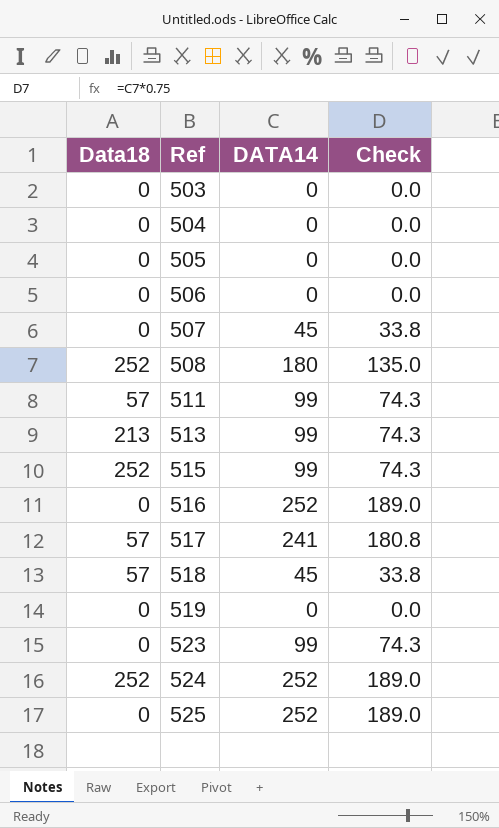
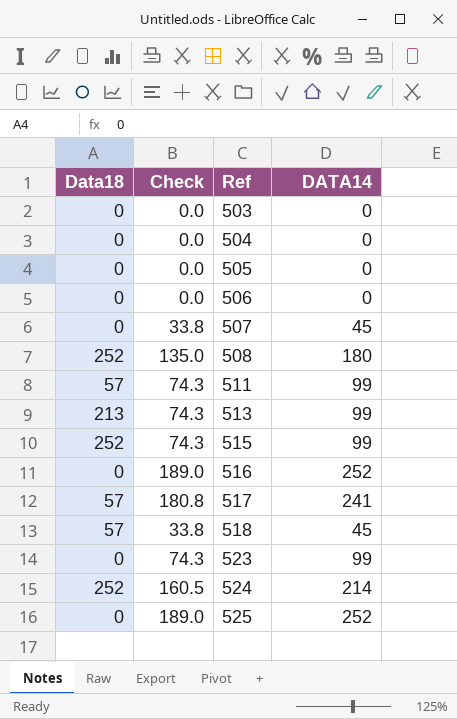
column Check | position: 4 -> 2
row 519: 0 | 0 | 0.0 -> none
524 | Check: 189.0 -> 160.5
524 | DATA14: 252 -> 214

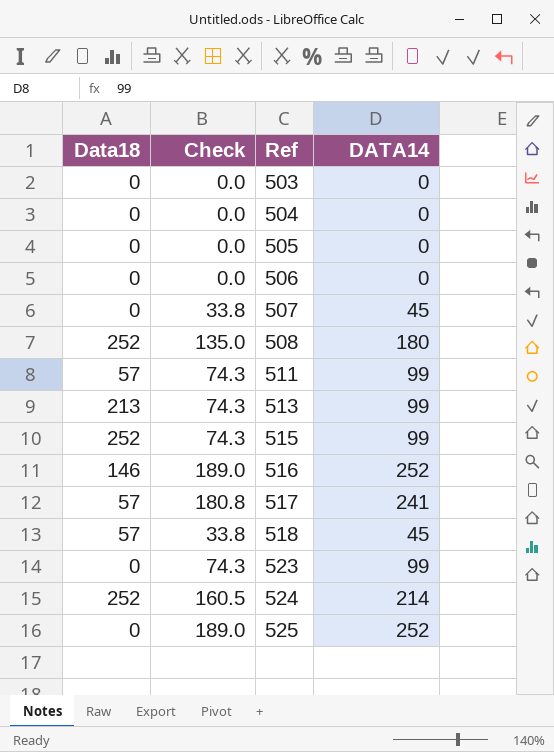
516 | Data18: 0 -> 146

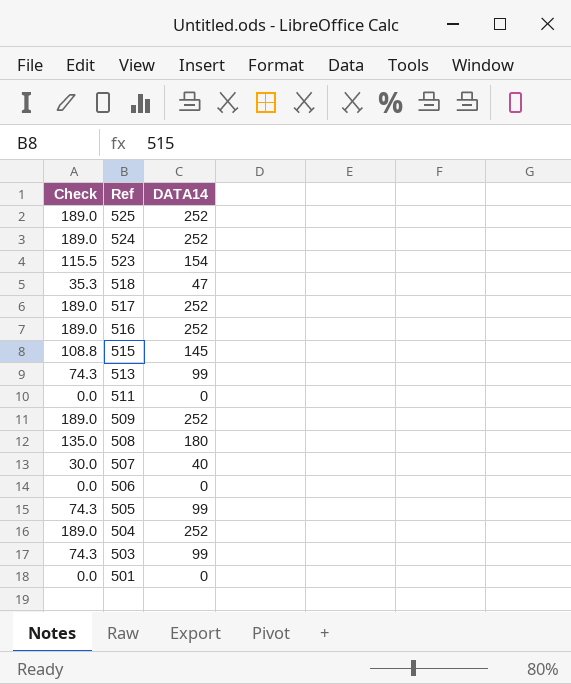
row order: Ref ascending -> Ref descending
column Data18 | position: 1 -> none
524 | Check: 160.5 -> 189.0
524 | DATA14: 214 -> 252
523 | Check: 74.3 -> 115.5
523 | DATA14: 99 -> 154
518 | Check: 33.8 -> 35.3
518 | DATA14: 45 -> 47
517 | Check: 180.8 -> 189.0
517 | DATA14: 241 -> 252
515 | Check: 74.3 -> 108.8
515 | DATA14: 99 -> 145
511 | Check: 74.3 -> 0.0
511 | DATA14: 99 -> 0
row 509: none -> 189.0 | 252
507 | Check: 33.8 -> 30.0
507 | DATA14: 45 -> 40
505 | Check: 0.0 -> 74.3
505 | DATA14: 0 -> 99
504 | Check: 0.0 -> 189.0
504 | DATA14: 0 -> 252
503 | Check: 0.0 -> 74.3
503 | DATA14: 0 -> 99
row 501: none -> 0.0 | 0

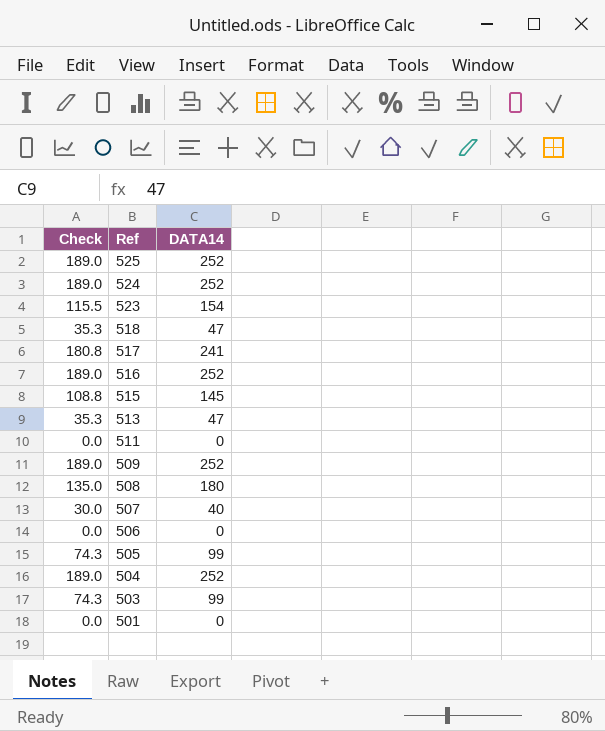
517 | Check: 189.0 -> 180.8
517 | DATA14: 252 -> 241
513 | Check: 74.3 -> 35.3
513 | DATA14: 99 -> 47

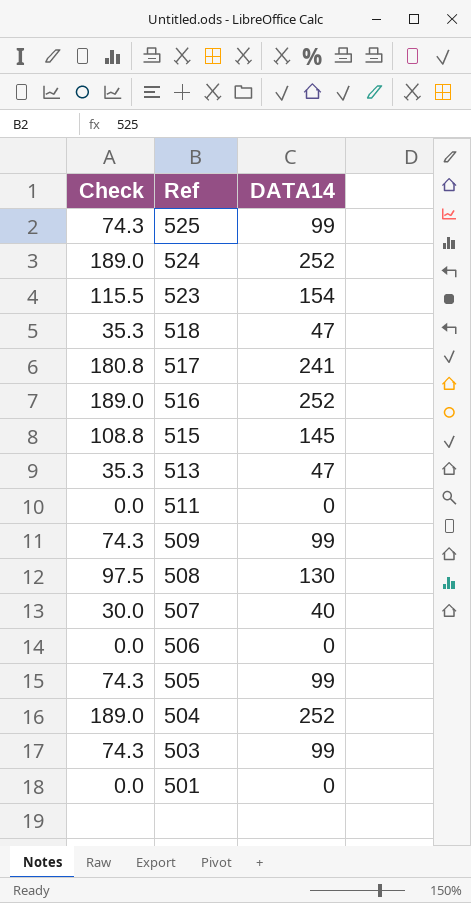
525 | Check: 189.0 -> 74.3
525 | DATA14: 252 -> 99
509 | Check: 189.0 -> 74.3
509 | DATA14: 252 -> 99
508 | Check: 135.0 -> 97.5
508 | DATA14: 180 -> 130

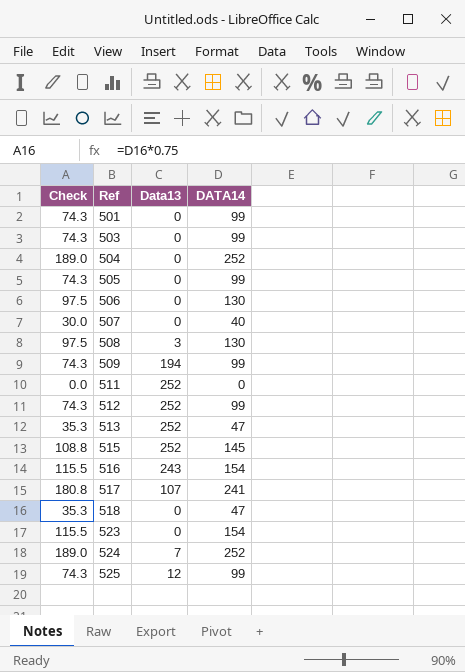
row order: Ref descending -> Ref ascending
column Data13 | position: none -> 3
501 | Check: 0.0 -> 74.3
501 | DATA14: 0 -> 99
506 | Check: 0.0 -> 97.5
506 | DATA14: 0 -> 130
row 512: none -> 74.3 | 252 | 99
516 | Check: 189.0 -> 115.5
516 | DATA14: 252 -> 154

